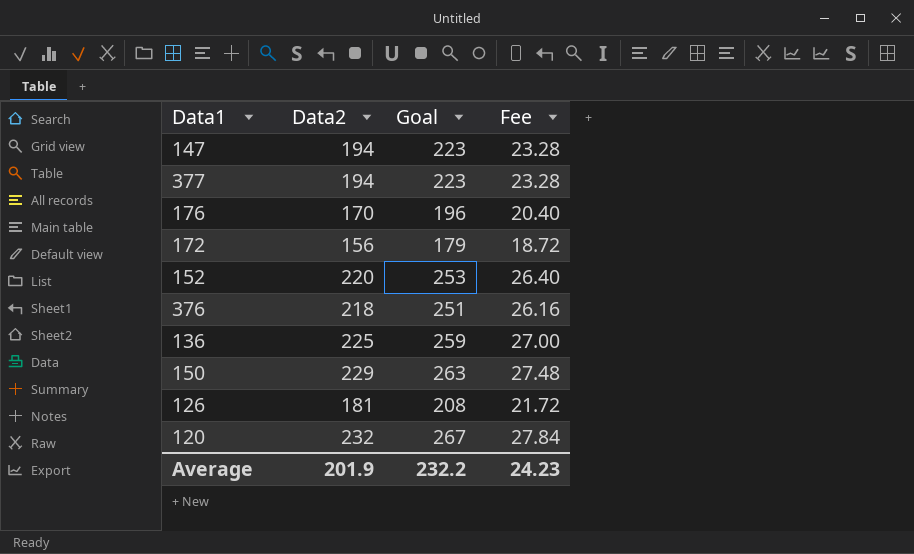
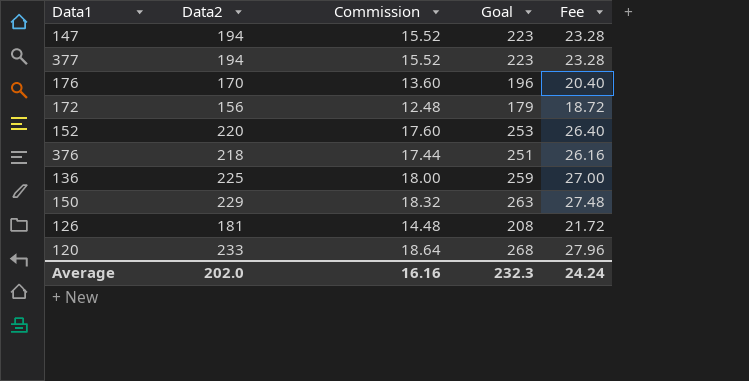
column Commission | formula: none -> [Data2] * 0.08
120 | Data2: 232 -> 233
120 | Goal: 267 -> 268
120 | Fee: 27.84 -> 27.96
Average | Data2: 201.9 -> 202.0
Average | Goal: 232.2 -> 232.3
Average | Fee: 24.23 -> 24.24

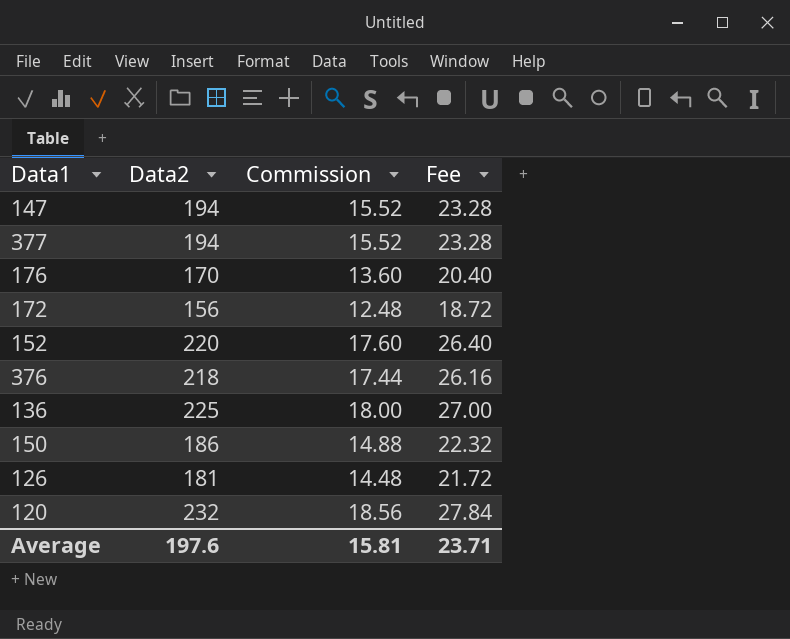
column Goal | formula: [Data2] * 1.15 -> none
150 | Data2: 229 -> 186
150 | Commission: 18.32 -> 14.88
150 | Fee: 27.48 -> 22.32
120 | Data2: 233 -> 232
120 | Commission: 18.64 -> 18.56
120 | Fee: 27.96 -> 27.84
Average | Data2: 202.0 -> 197.6
Average | Commission: 16.16 -> 15.81
Average | Fee: 24.24 -> 23.71

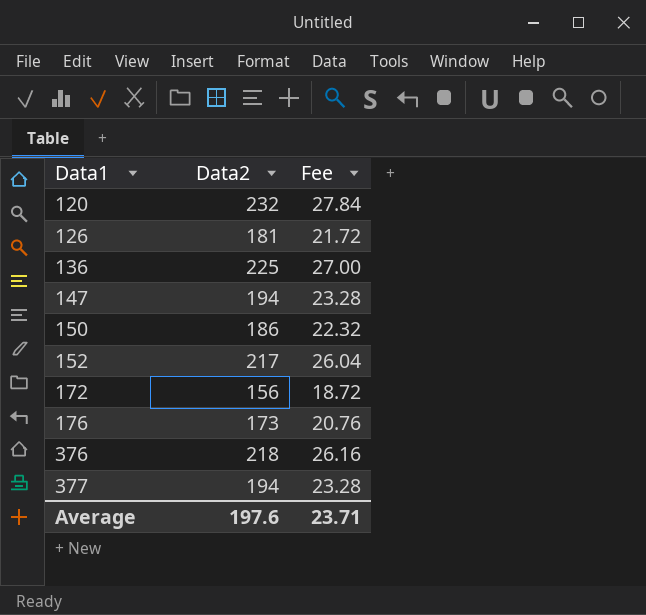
row order: none -> Data1 ascending
column Commission | formula: [Data2] * 0.08 -> none
152 | Data2: 220 -> 217
152 | Fee: 26.40 -> 26.04
176 | Data2: 170 -> 173
176 | Fee: 20.40 -> 20.76

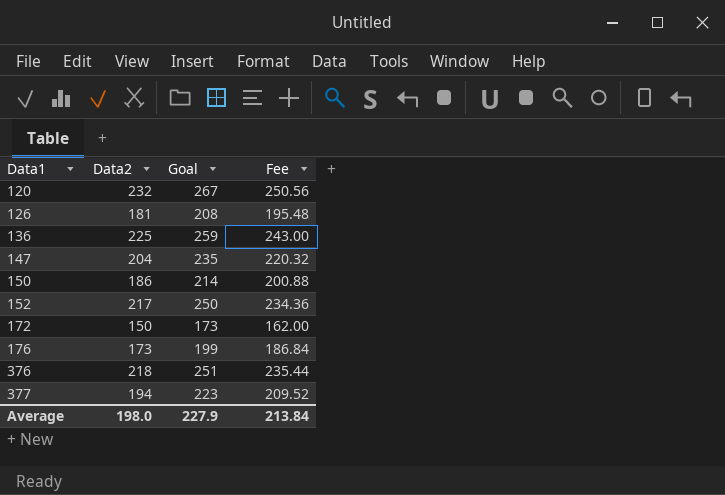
column Goal | formula: none -> [Data2] * 1.15
column Fee | formula: [Data2] * 0.12 -> [Data2] * 1.08
147 | Data2: 194 -> 204
172 | Data2: 156 -> 150
Average | Data2: 197.6 -> 198.0
Average | Fee: 23.71 -> 213.84

